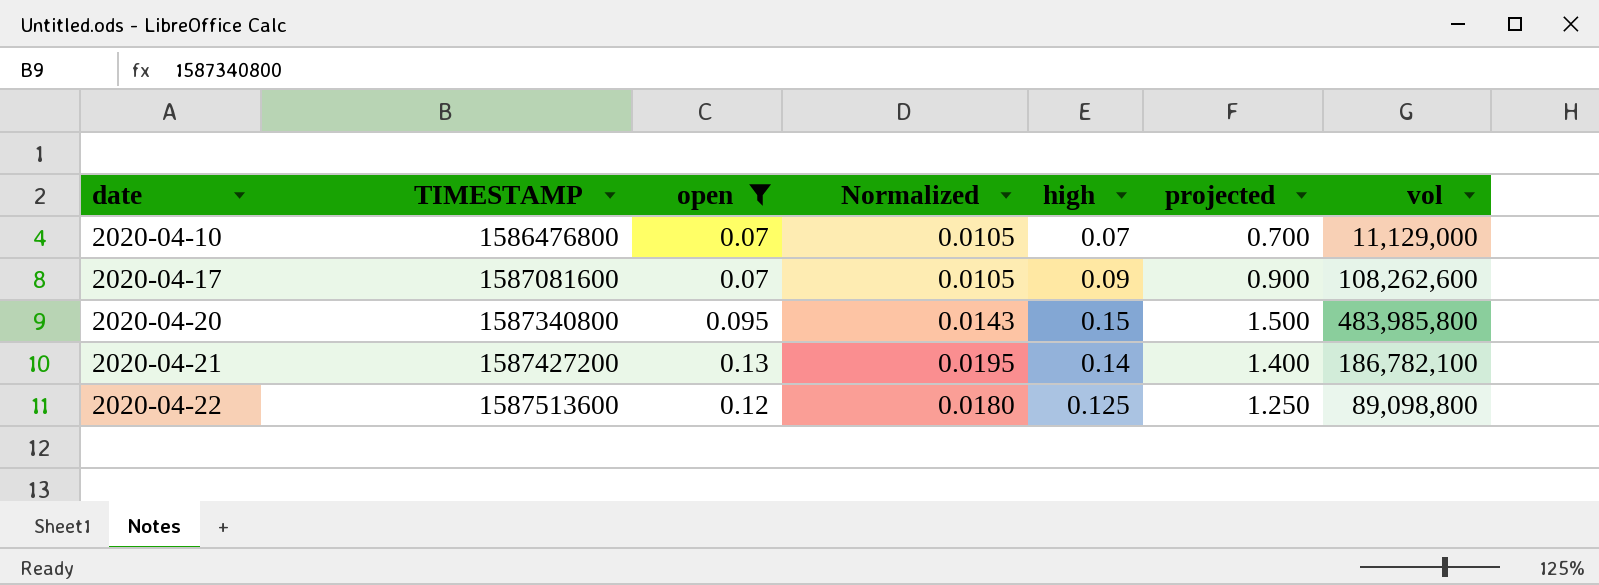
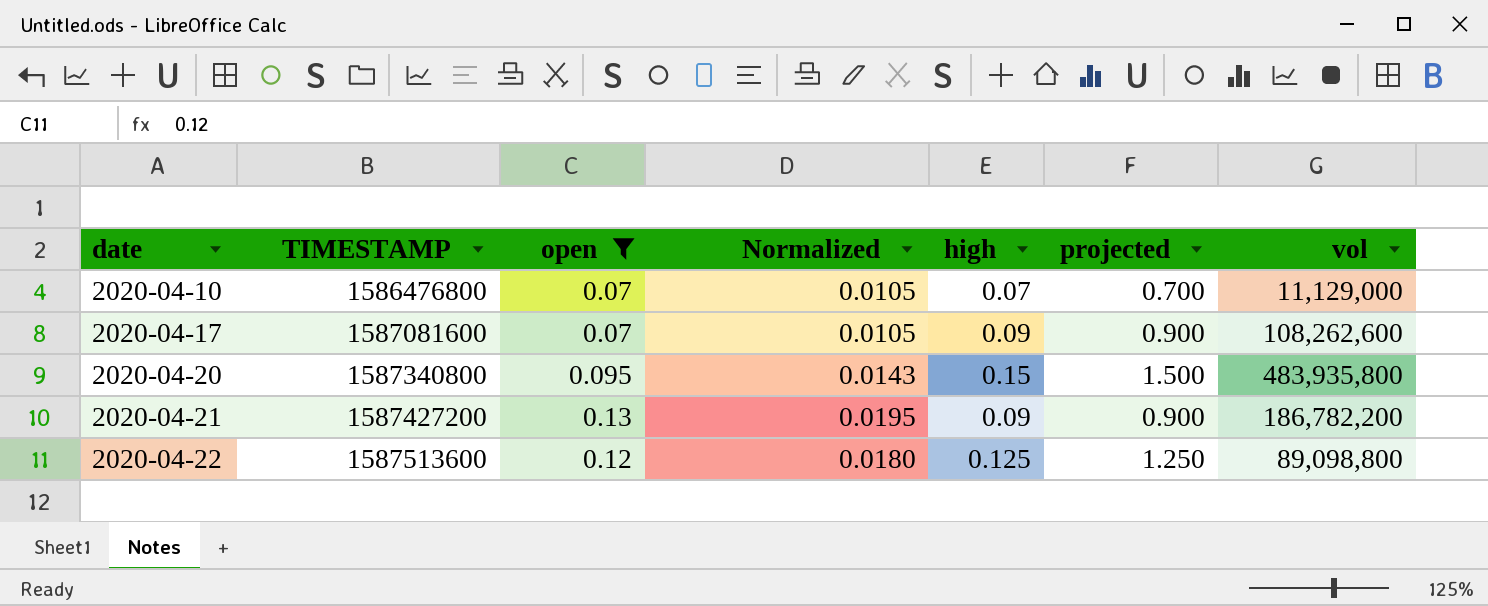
2020-04-20 | vol: 483,985,800 -> 483,935,800
2020-04-21 | high: 0.14 -> 0.09
2020-04-21 | projected: 1.400 -> 0.900
2020-04-21 | vol: 186,782,100 -> 186,782,200

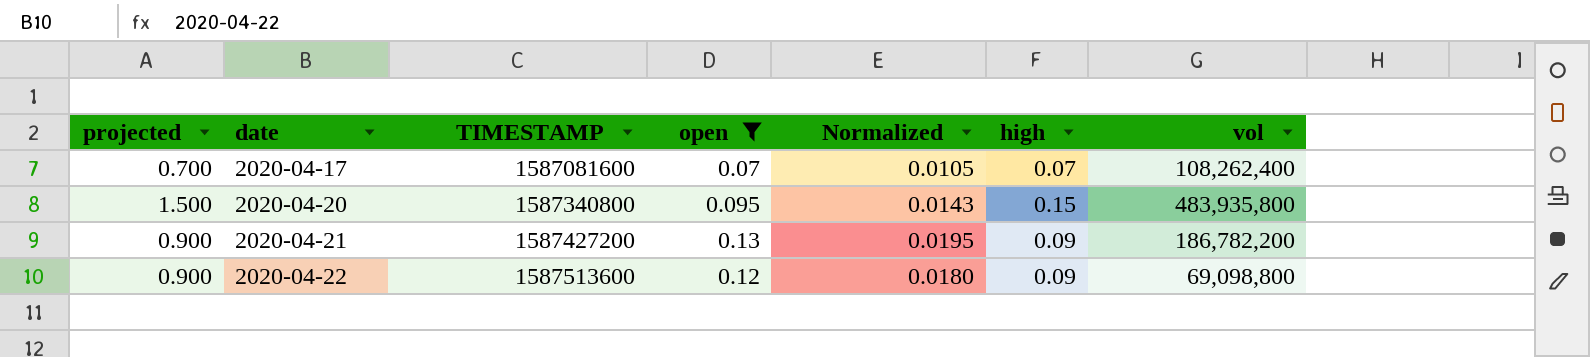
column projected | position: 6 -> 1
row 2020-04-10: 1586476800 | 0.07 | 0.0105 | 0.07 | 0.700 | 11,129,000 -> none
2020-04-17 | projected: 0.900 -> 0.700
2020-04-17 | high: 0.09 -> 0.07
2020-04-17 | vol: 108,262,600 -> 108,262,400
2020-04-22 | projected: 1.250 -> 0.900
2020-04-22 | high: 0.125 -> 0.09
2020-04-22 | vol: 89,098,800 -> 69,098,800

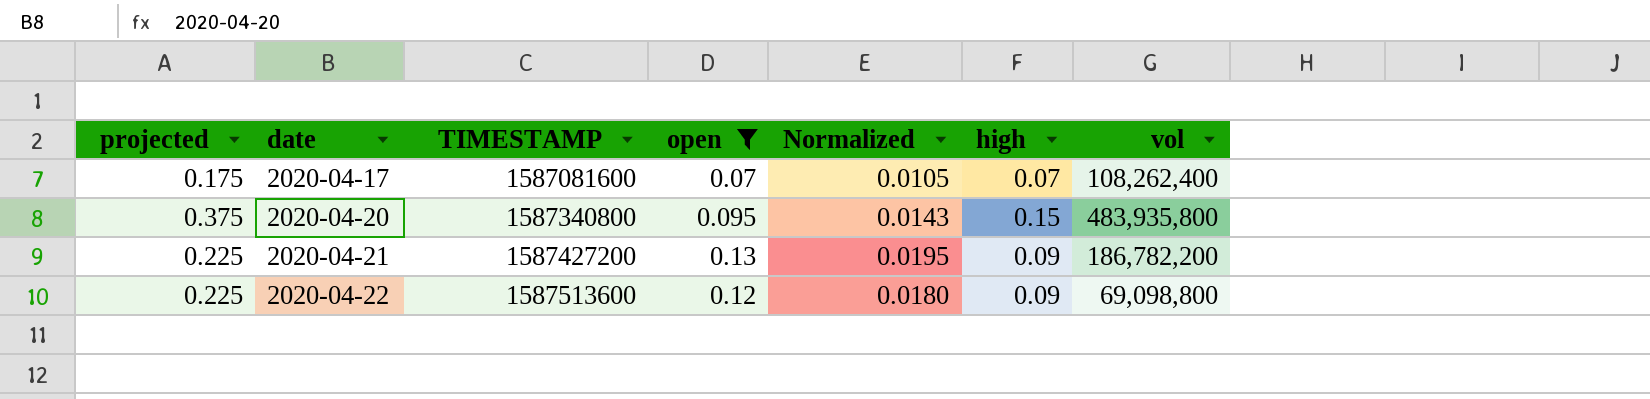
column projected | formula: [high] * 10 -> [high] * 2.5

